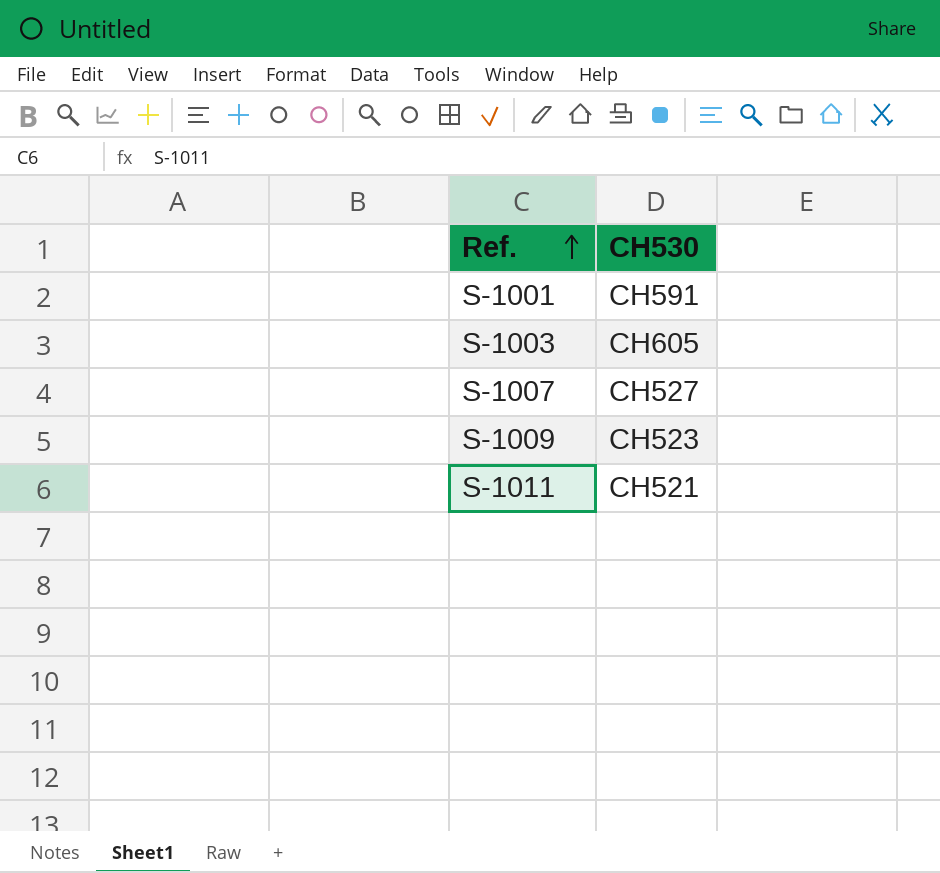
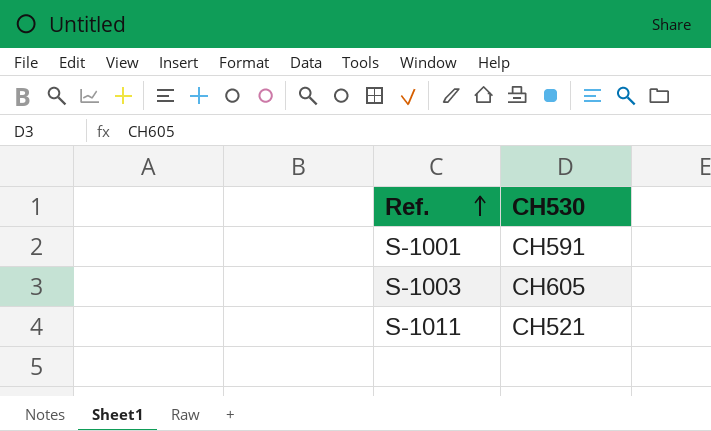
row S-1007: CH527 -> none
row S-1009: CH523 -> none

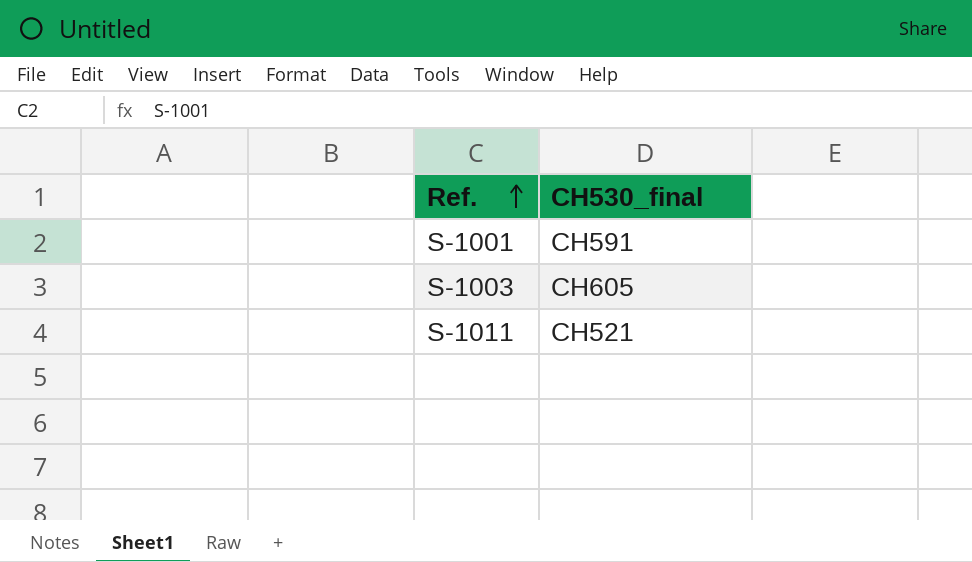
column name: CH530 -> CH530_final

